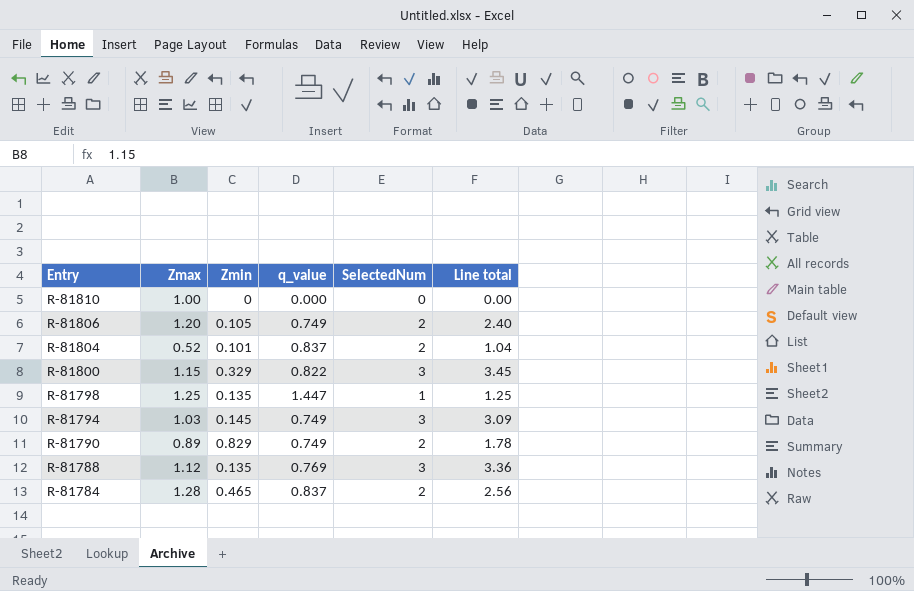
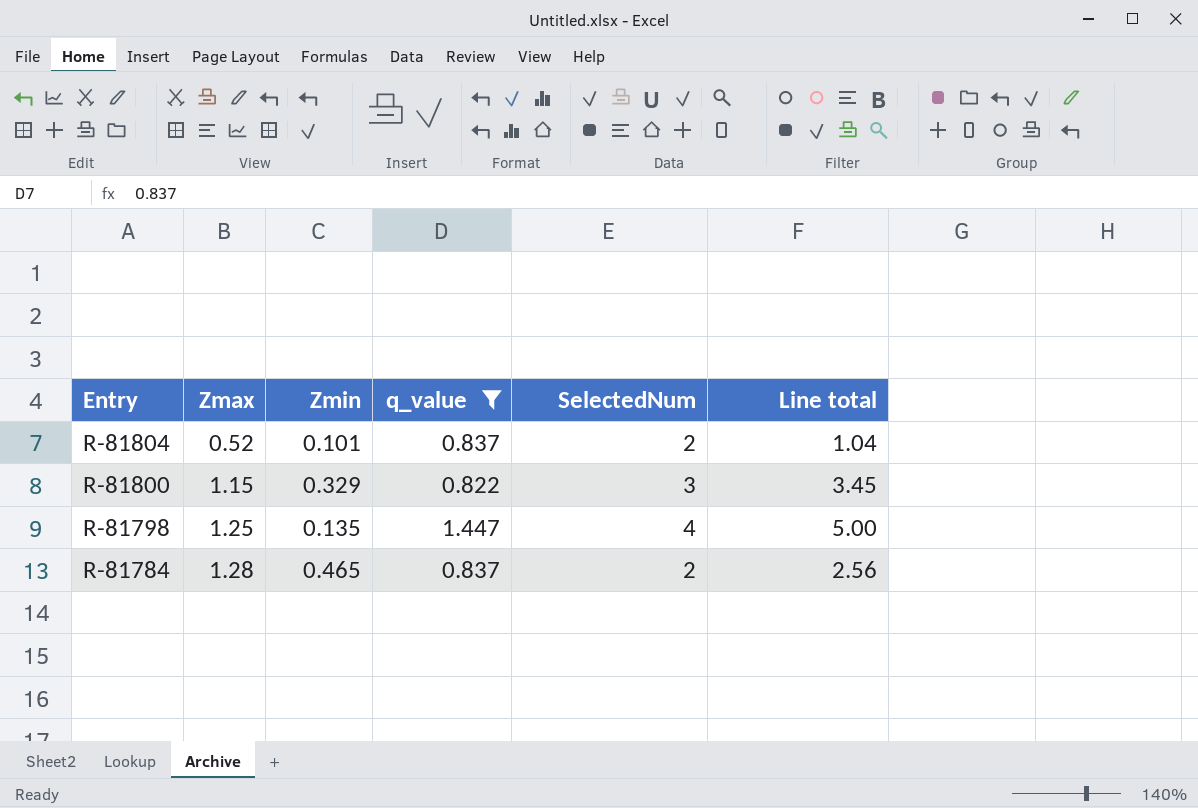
filter: none -> q_value >= 0.822
R-81798 | SelectedNum: 1 -> 4
R-81798 | Line total: 1.25 -> 5.00

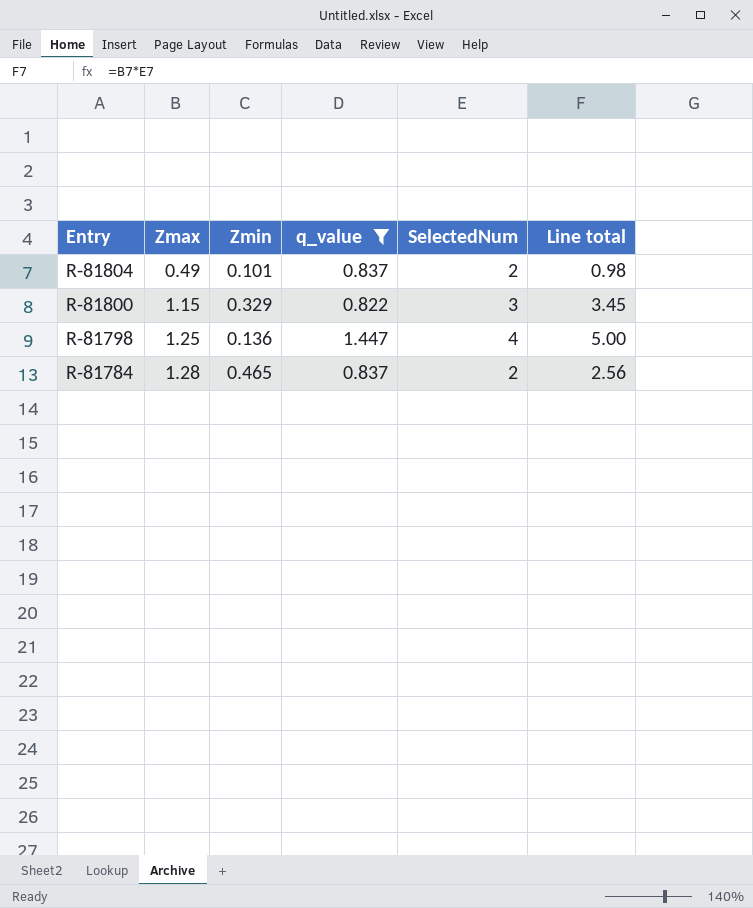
R-81804 | Zmax: 0.52 -> 0.49
R-81804 | Line total: 1.04 -> 0.98
R-81798 | Zmin: 0.135 -> 0.136

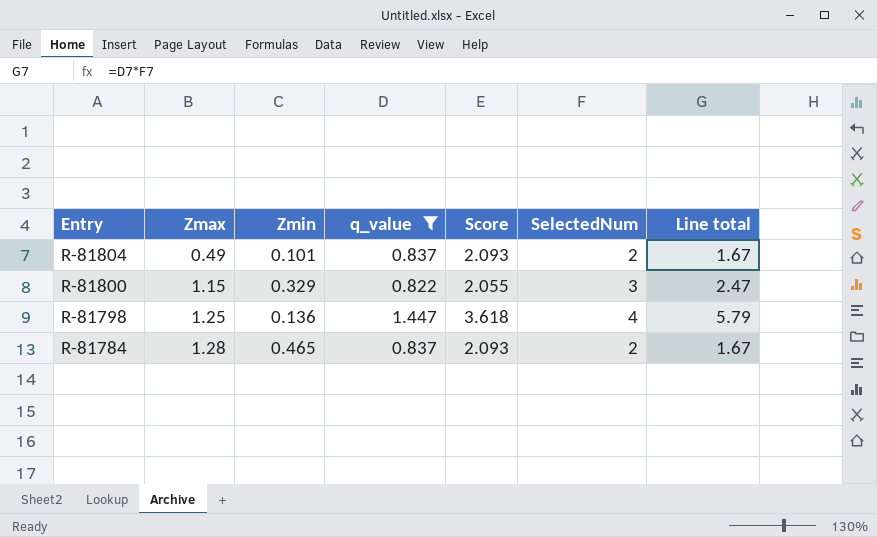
column Score | formula: none -> [q_value] * 2.5
column Line total | formula: [Zmax] * [SelectedNum] -> [q_value] * [SelectedNum]

